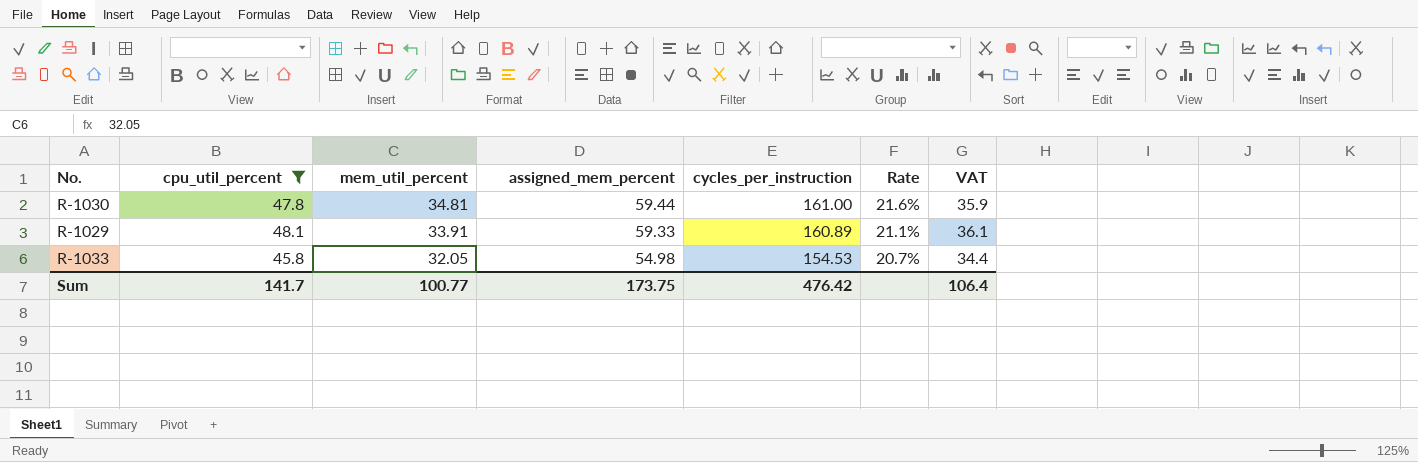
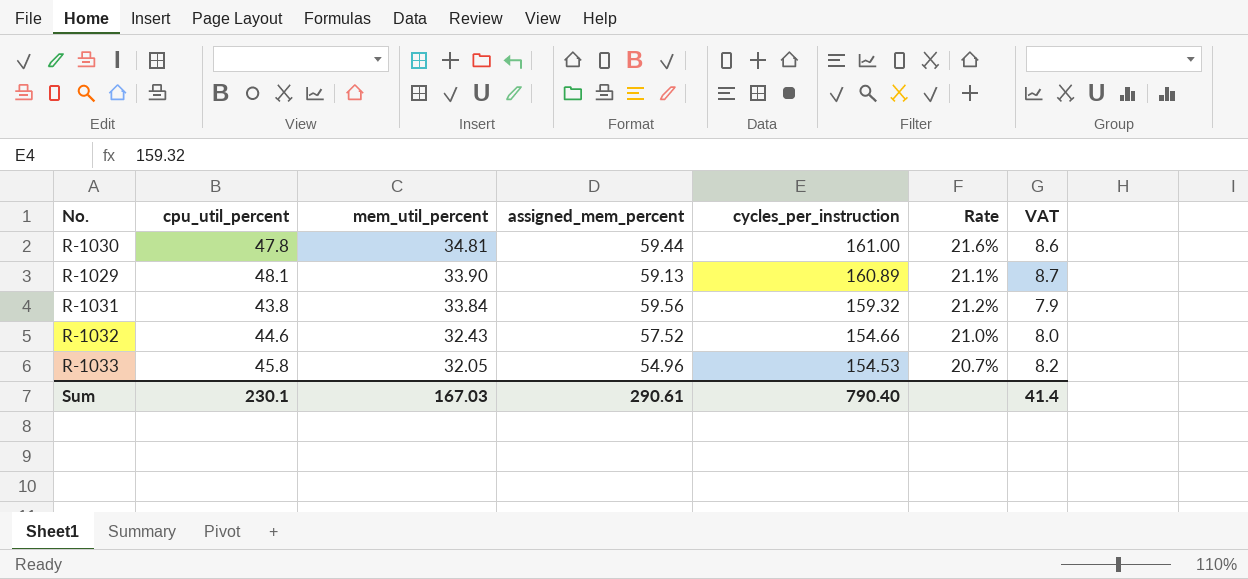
filter: cpu_util_percent >= 45.8 -> none
column VAT | formula: [cpu_util_percent] * 0.75 -> [cpu_util_percent] * 0.18
R-1029 | mem_util_percent: 33.91 -> 33.90
R-1029 | assigned_mem_percent: 59.33 -> 59.13
R-1033 | assigned_mem_percent: 54.98 -> 54.96
Sum | cpu_util_percent: 141.7 -> 230.1
Sum | mem_util_percent: 100.77 -> 167.03
Sum | assigned_mem_percent: 173.75 -> 290.61
Sum | cycles_per_instruction: 476.42 -> 790.40
Sum | VAT: 106.4 -> 41.4

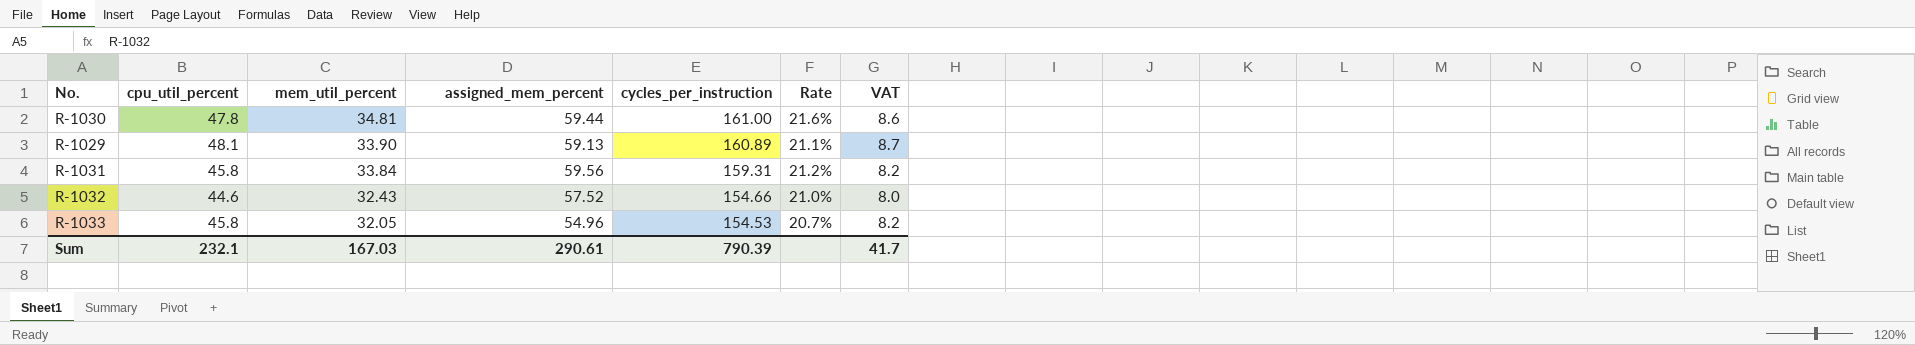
R-1031 | cpu_util_percent: 43.8 -> 45.8
R-1031 | cycles_per_instruction: 159.32 -> 159.31
R-1031 | VAT: 7.9 -> 8.2
Sum | cpu_util_percent: 230.1 -> 232.1
Sum | cycles_per_instruction: 790.40 -> 790.39
Sum | VAT: 41.4 -> 41.7

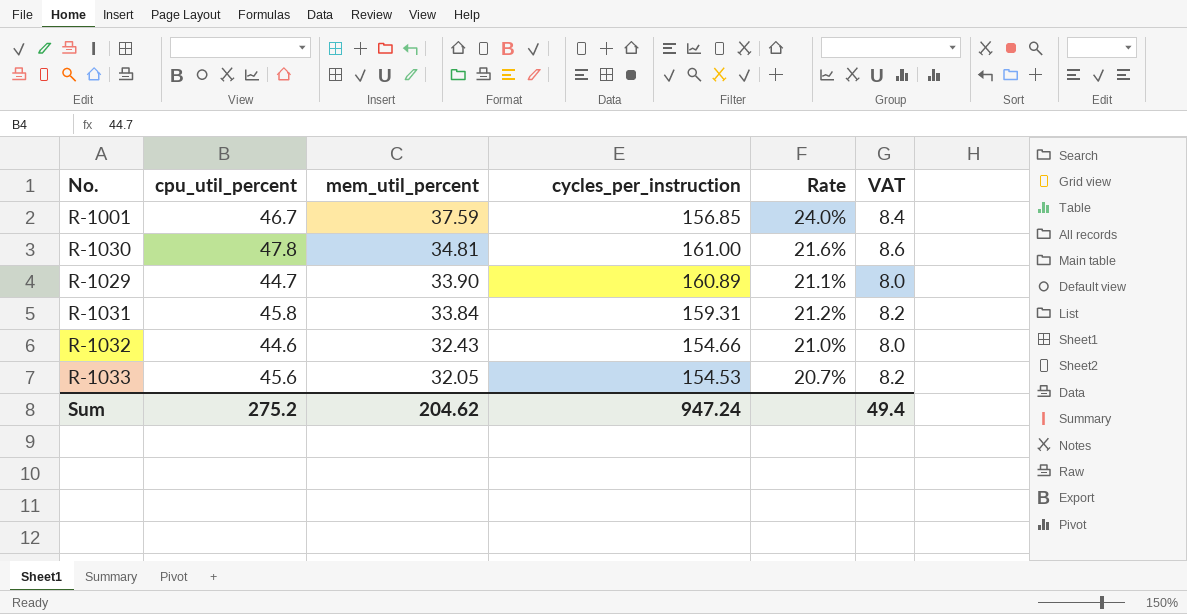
column assigned_mem_percent | position: 4 -> none
row R-1001: none -> 46.7 | 37.59 | 156.85 | 24.0% | 8.4
R-1029 | cpu_util_percent: 48.1 -> 44.7
R-1029 | VAT: 8.7 -> 8.0
R-1033 | cpu_util_percent: 45.8 -> 45.6
Sum | cpu_util_percent: 232.1 -> 275.2
Sum | mem_util_percent: 167.03 -> 204.62
Sum | cycles_per_instruction: 790.39 -> 947.24
Sum | VAT: 41.7 -> 49.4

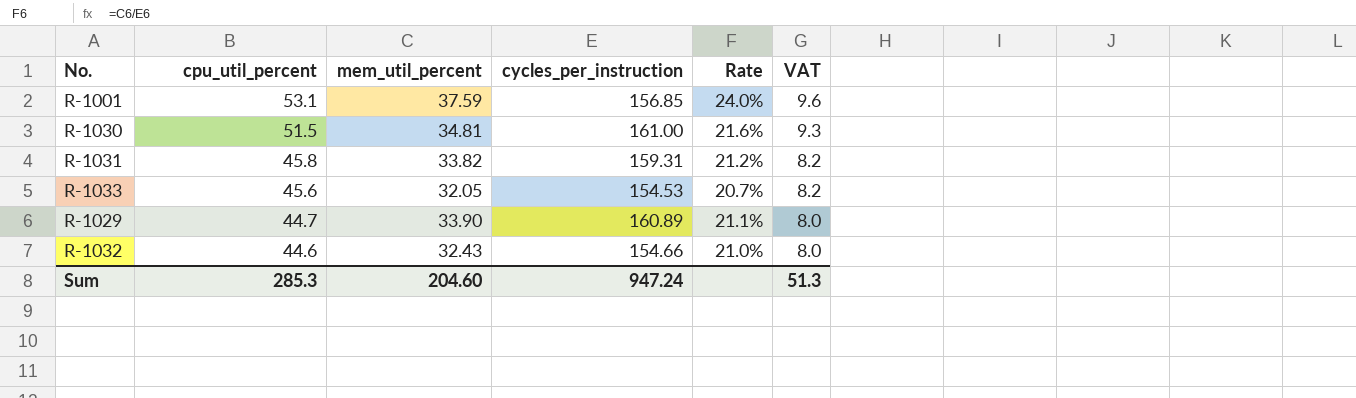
row order: mem_util_percent descending -> cpu_util_percent descending
R-1001 | cpu_util_percent: 46.7 -> 53.1
R-1001 | VAT: 8.4 -> 9.6
R-1030 | cpu_util_percent: 47.8 -> 51.5
R-1030 | VAT: 8.6 -> 9.3
R-1031 | mem_util_percent: 33.84 -> 33.82
Sum | cpu_util_percent: 275.2 -> 285.3
Sum | mem_util_percent: 204.62 -> 204.60
Sum | VAT: 49.4 -> 51.3

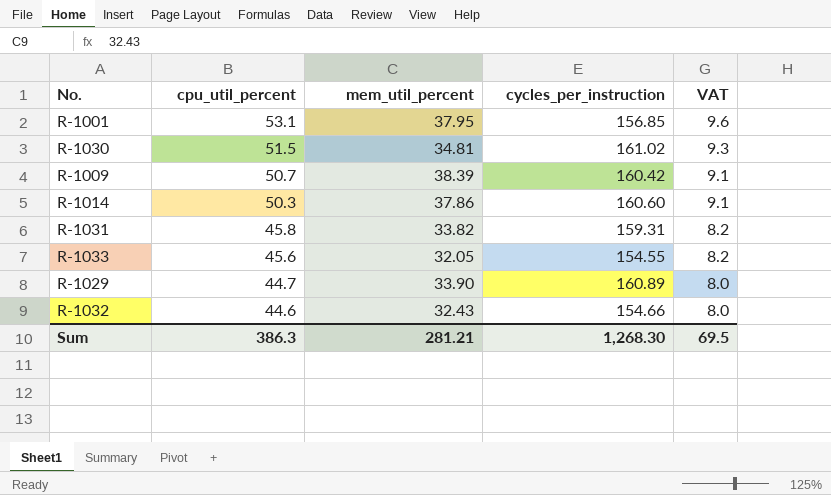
column Rate | formula: [mem_util_percent] / [cycles_per_instruction] -> none
R-1001 | mem_util_percent: 37.59 -> 37.95
R-1030 | cycles_per_instruction: 161.00 -> 161.02
row R-1009: none -> 50.7 | 38.39 | 160.42 | 9.1
row R-1014: none -> 50.3 | 37.86 | 160.60 | 9.1
R-1033 | cycles_per_instruction: 154.53 -> 154.55
Sum | cpu_util_percent: 285.3 -> 386.3
Sum | mem_util_percent: 204.60 -> 281.21
Sum | cycles_per_instruction: 947.24 -> 1,268.30
Sum | VAT: 51.3 -> 69.5

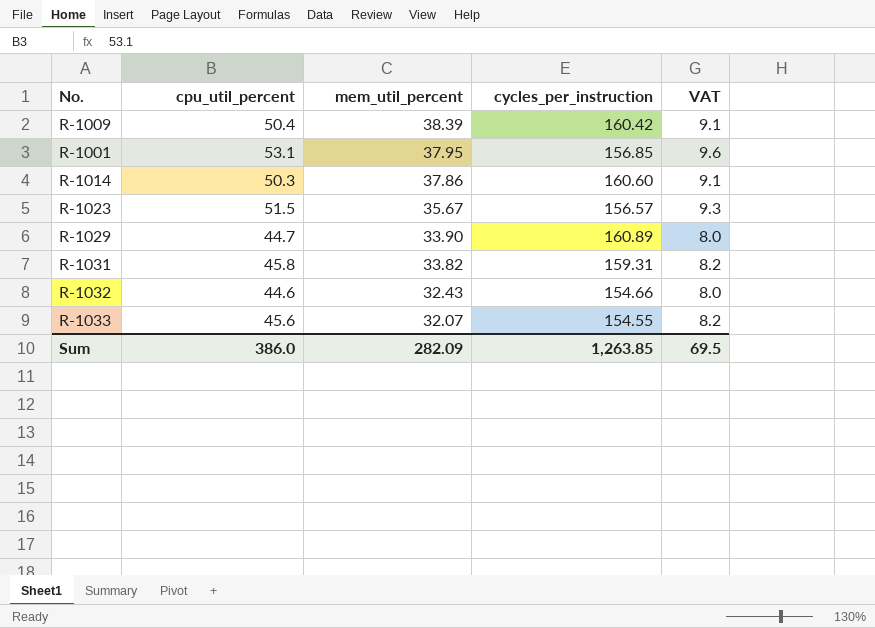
row order: cpu_util_percent descending -> mem_util_percent descending
row R-1030: 51.5 | 34.81 | 161.02 | 9.3 -> none
R-1009 | cpu_util_percent: 50.7 -> 50.4
row R-1023: none -> 51.5 | 35.67 | 156.57 | 9.3
R-1033 | mem_util_percent: 32.05 -> 32.07
Sum | cpu_util_percent: 386.3 -> 386.0
Sum | mem_util_percent: 281.21 -> 282.09
Sum | cycles_per_instruction: 1,268.30 -> 1,263.85

